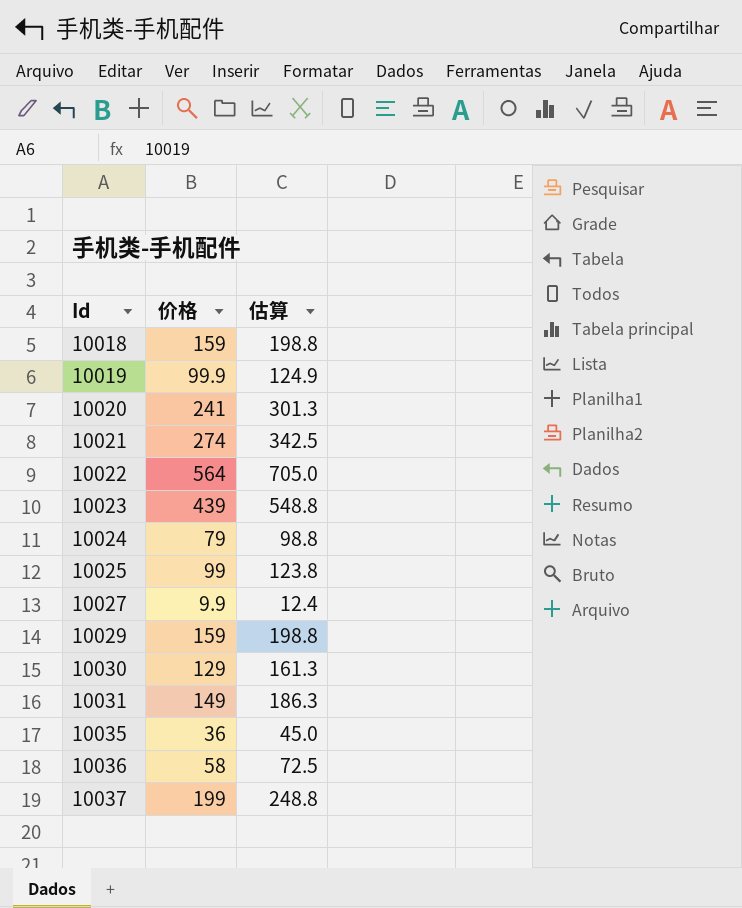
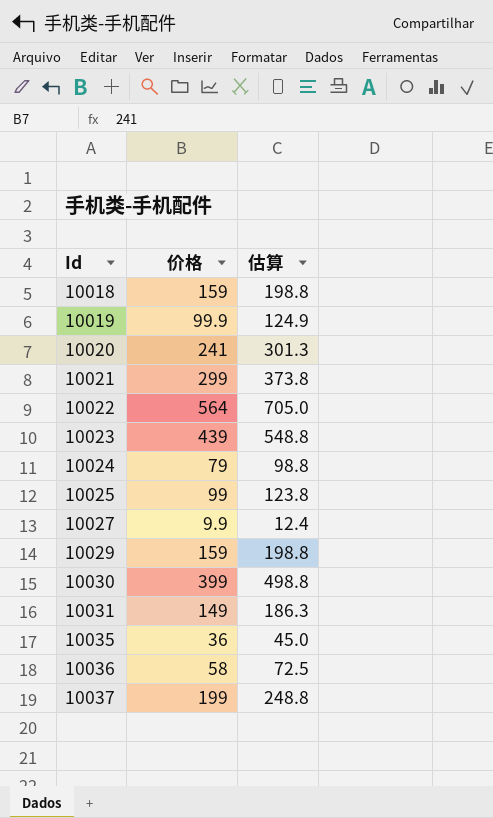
10021 | 价格: 274 -> 299
10021 | 估算: 342.5 -> 373.8
10030 | 价格: 129 -> 399
10030 | 估算: 161.3 -> 498.8

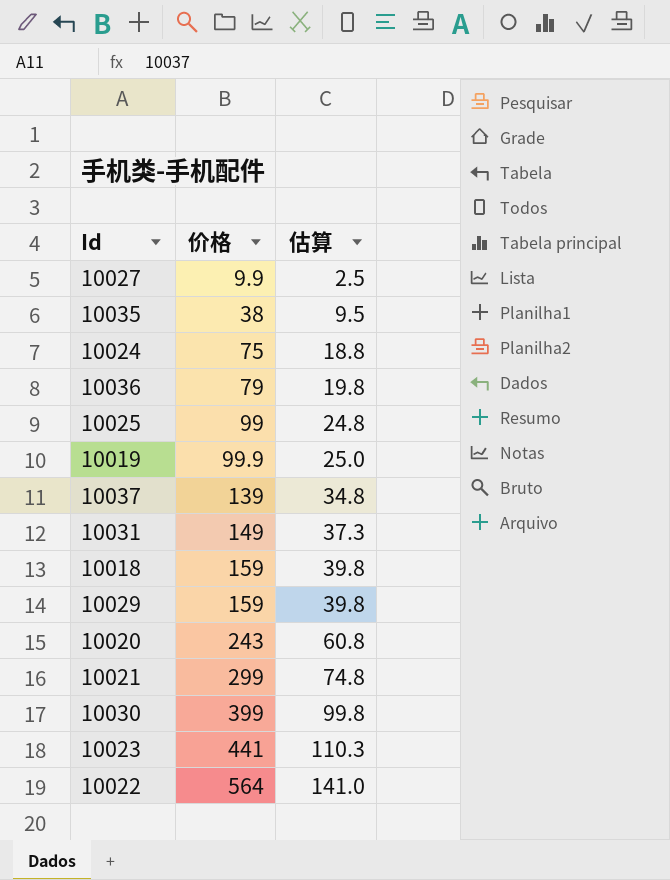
row order: Id ascending -> 价格 ascending
column 估算 | formula: [价格] * 1.25 -> [价格] * 0.25
10035 | 价格: 36 -> 38
10024 | 价格: 79 -> 75
10036 | 价格: 58 -> 79
10037 | 价格: 199 -> 139
10020 | 价格: 241 -> 243
10023 | 价格: 439 -> 441

